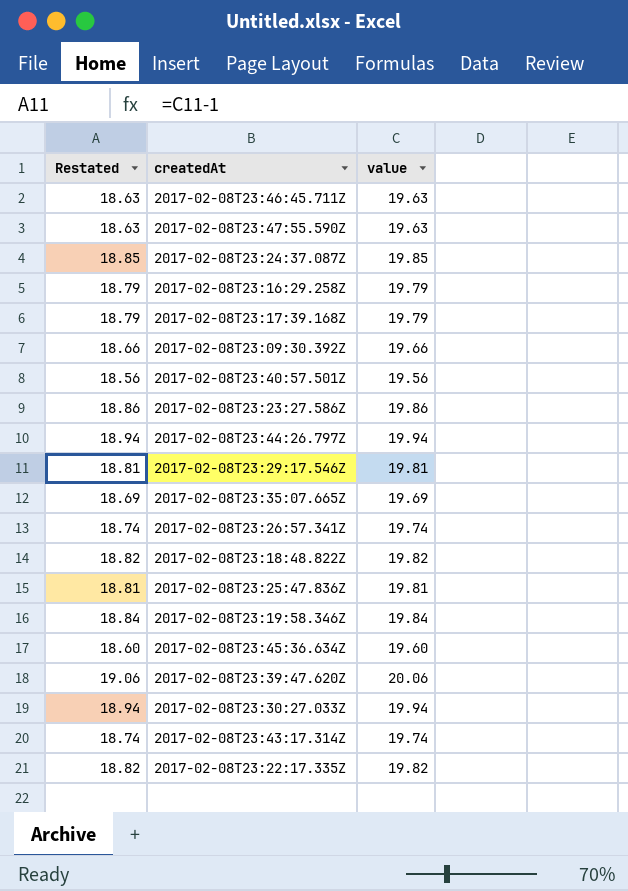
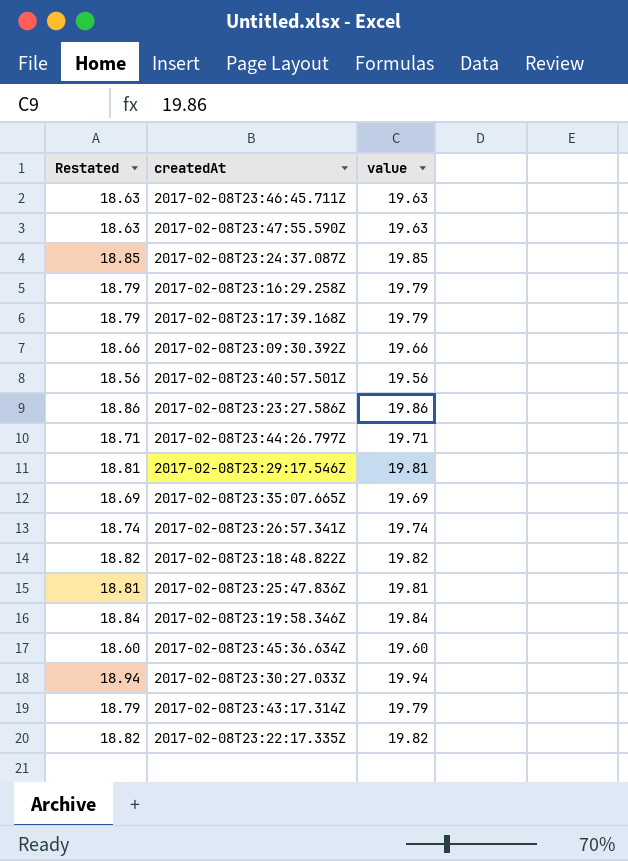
row 2017-02-08T23:39:47.620Z: 19.06 | 20.06 -> none
2017-02-08T23:44:26.797Z | Restated: 18.94 -> 18.71
2017-02-08T23:44:26.797Z | value: 19.94 -> 19.71
2017-02-08T23:43:17.314Z | Restated: 18.74 -> 18.79
2017-02-08T23:43:17.314Z | value: 19.74 -> 19.79

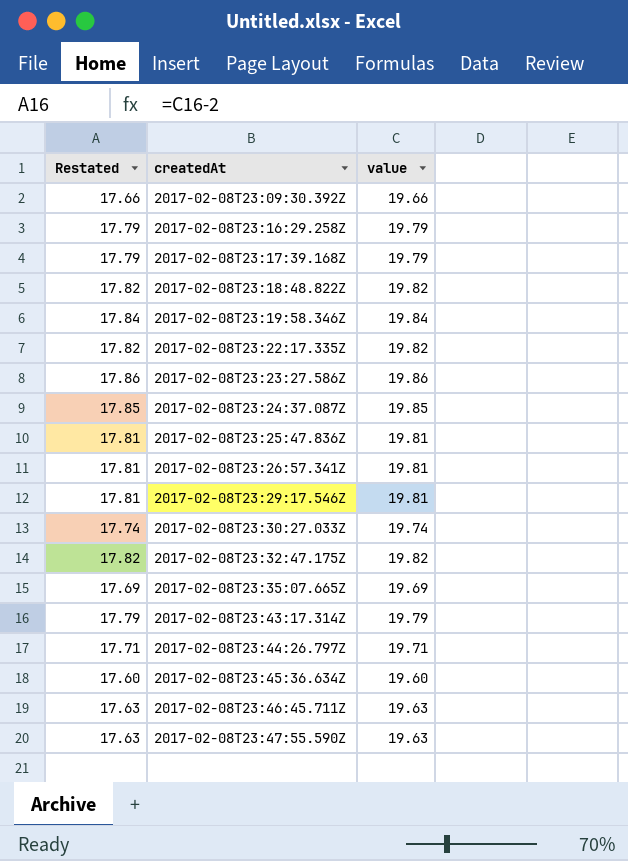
row order: none -> createdAt ascending
column Restated | formula: [value] - 1 -> [value] - 2
row 2017-02-08T23:40:57.501Z: 18.56 | 19.56 -> none
2017-02-08T23:26:57.341Z | value: 19.74 -> 19.81
2017-02-08T23:30:27.033Z | value: 19.94 -> 19.74
row 2017-02-08T23:32:47.175Z: none -> 17.82 | 19.82

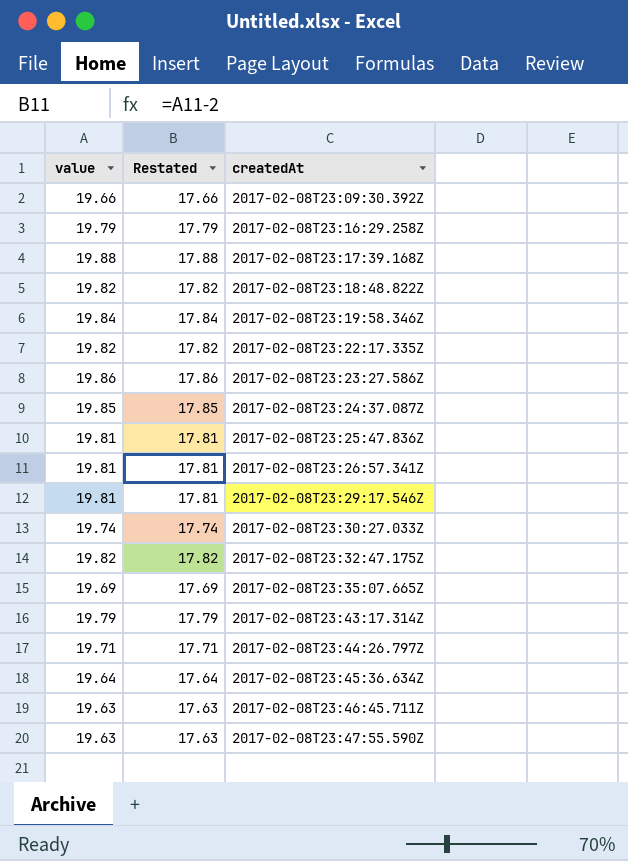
column value | position: 3 -> 1
2017-02-08T23:17:39.168Z | value: 19.79 -> 19.88
2017-02-08T23:17:39.168Z | Restated: 17.79 -> 17.88
2017-02-08T23:45:36.634Z | value: 19.60 -> 19.64
2017-02-08T23:45:36.634Z | Restated: 17.60 -> 17.64

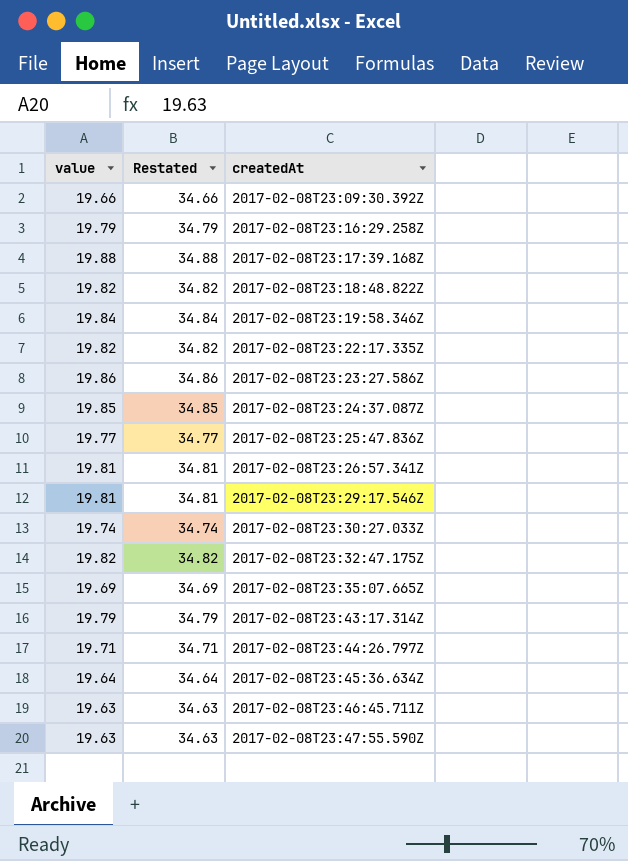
column Restated | formula: [value] - 2 -> [value] + 15
2017-02-08T23:25:47.836Z | value: 19.81 -> 19.77

